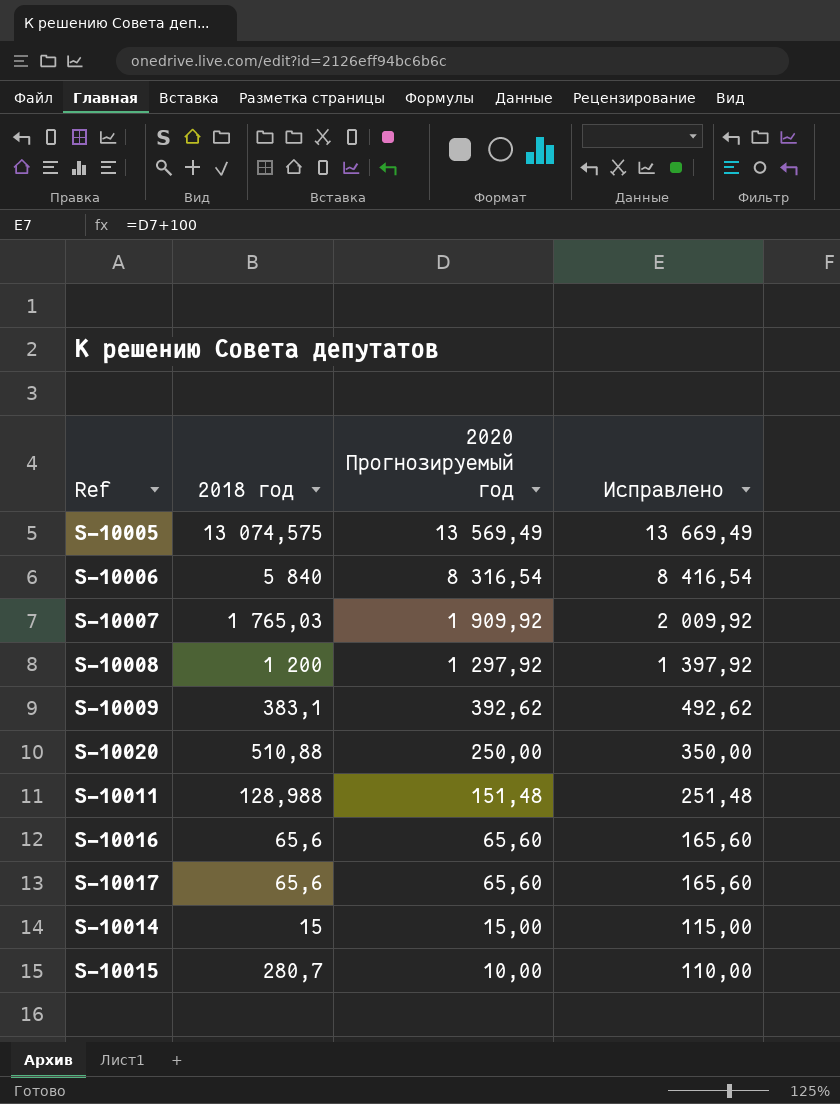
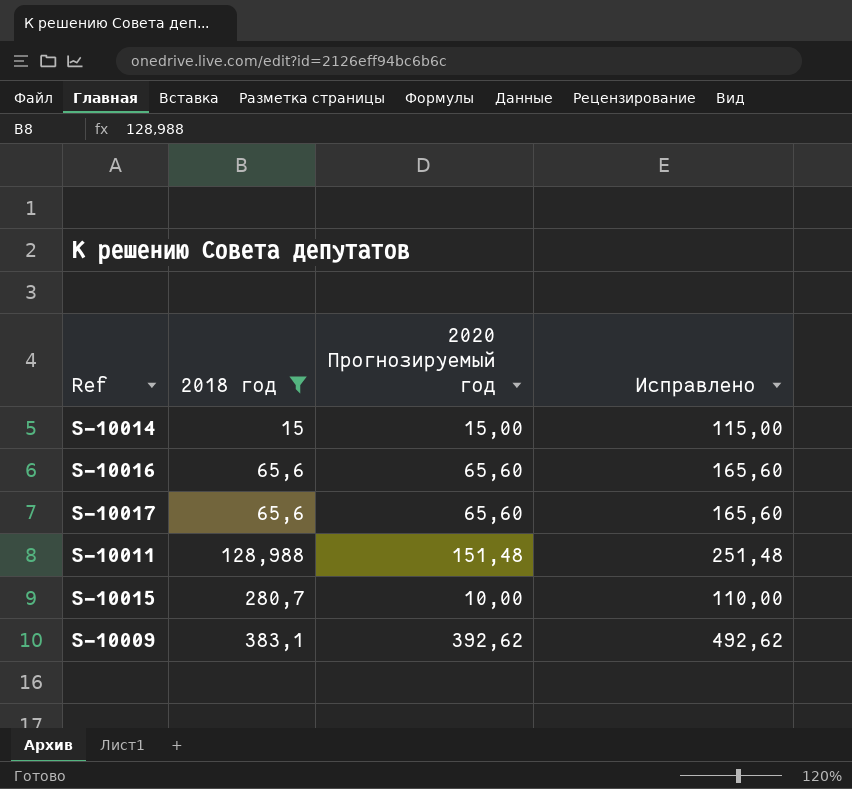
filter: none -> 2018 год <= 383,1
row order: 2020 Прогнозируемый год descending -> 2018 год ascending

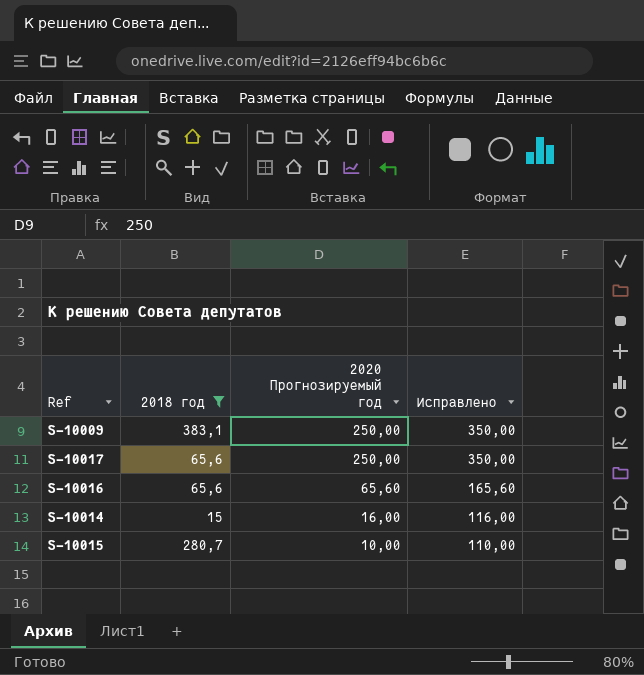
row order: 2018 год ascending -> 2020 Прогнозируемый год descending
row S-10011: 128,988 | 151,48 | 251,48 -> none
S-10009 | 2020 Прогнозируемый год: 392,62 -> 250,00
S-10009 | Исправлено: 492,62 -> 350,00
S-10017 | 2020 Прогнозируемый год: 65,60 -> 250,00
S-10017 | Исправлено: 165,60 -> 350,00
S-10014 | 2020 Прогнозируемый год: 15,00 -> 16,00
S-10014 | Исправлено: 115,00 -> 116,00

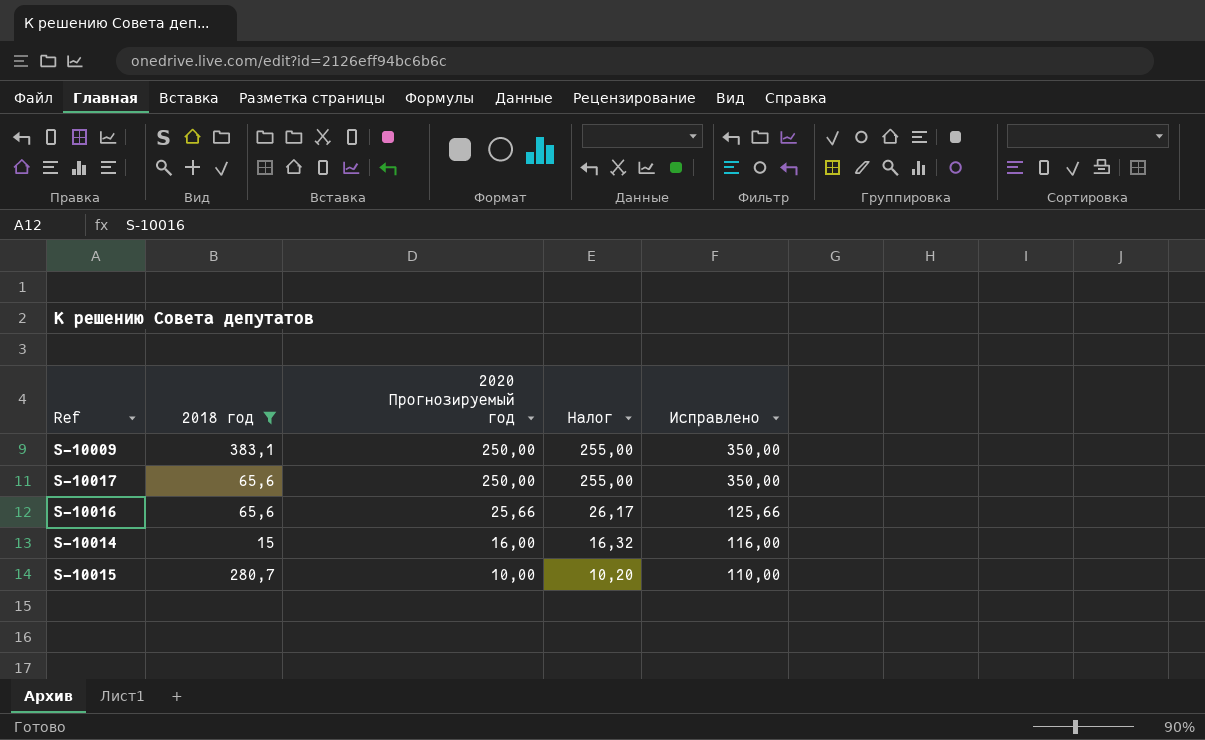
column Налог | formula: none -> [2020 Прогнозируемый год] * 1,02
S-10016 | 2020 Прогнозируемый год: 65,60 -> 25,66
S-10016 | Исправлено: 165,60 -> 125,66

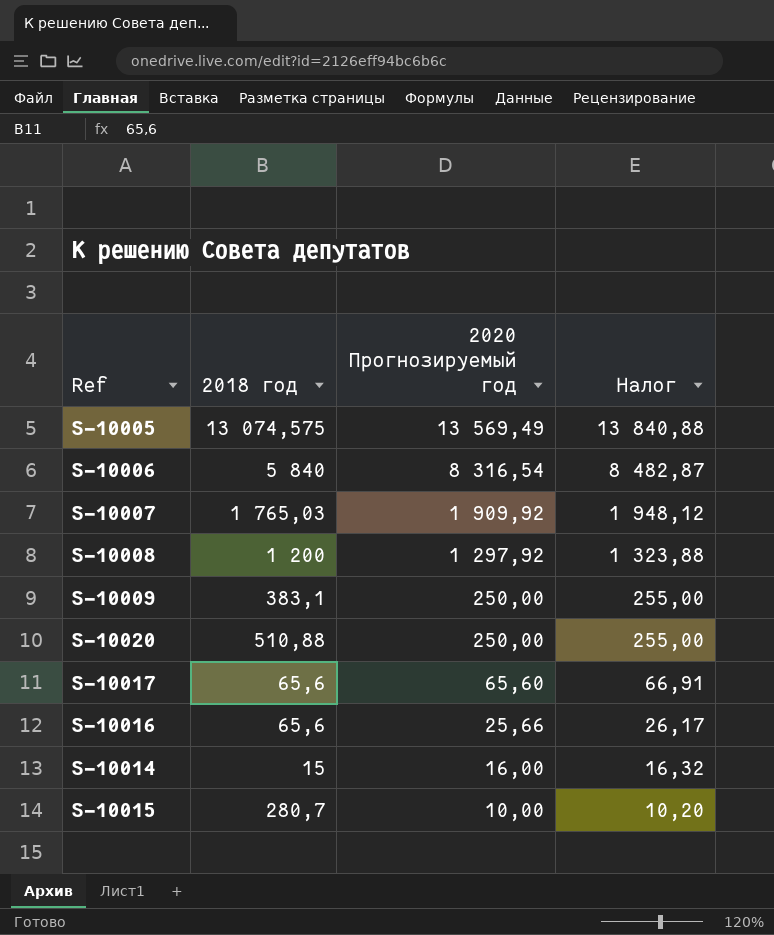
filter: 2018 год <= 383,1 -> none
column Исправлено | formula: [2020 Прогнозируемый год] + 100 -> none
S-10017 | 2020 Прогнозируемый год: 250,00 -> 65,60
S-10017 | Налог: 255,00 -> 66,91

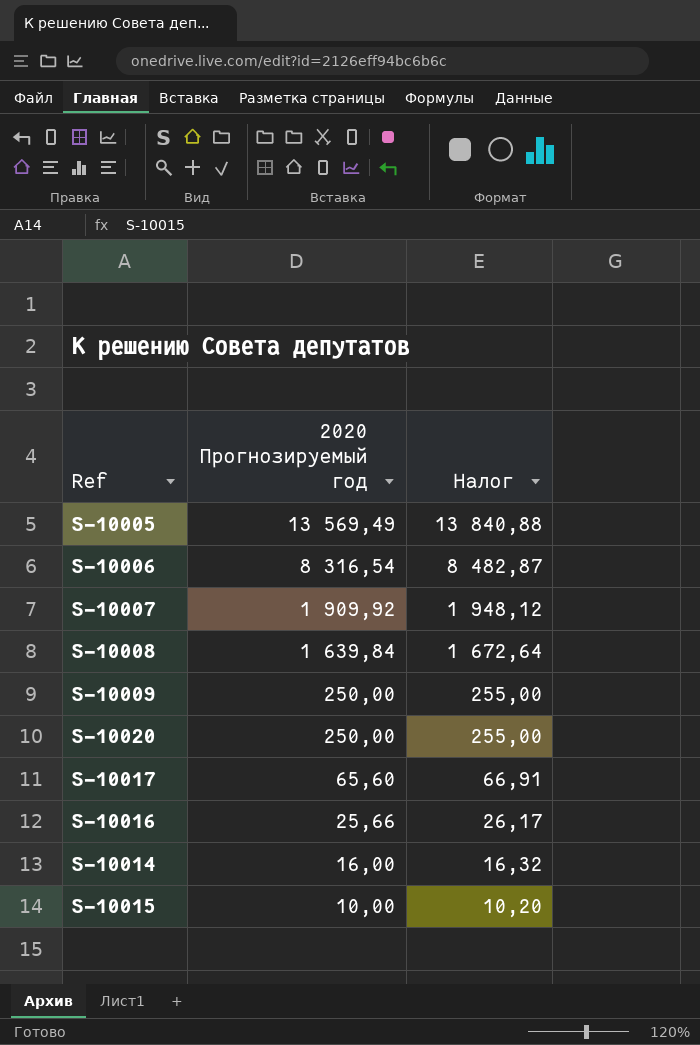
column 2018 год | position: 2 -> none
S-10008 | 2020 Прогнозируемый год: 1 297,92 -> 1 639,84
S-10008 | Налог: 1 323,88 -> 1 672,64

